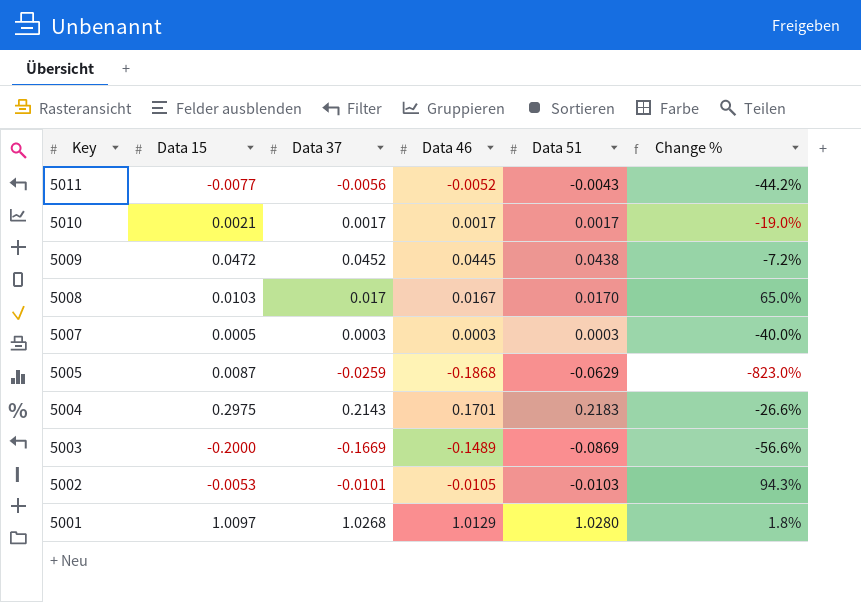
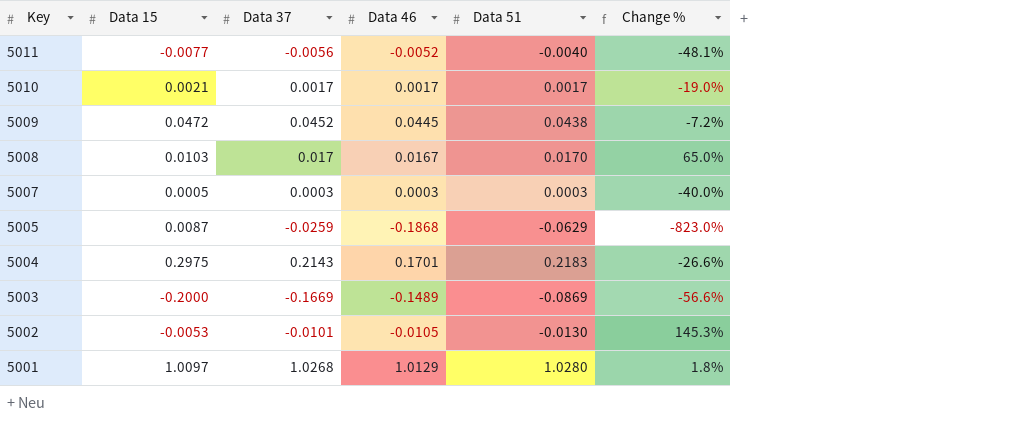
5011 | Data 51: -0.0043 -> -0.0040
5011 | Change %: -44.2% -> -48.1%
5002 | Data 51: -0.0103 -> -0.0130
5002 | Change %: 94.3% -> 145.3%

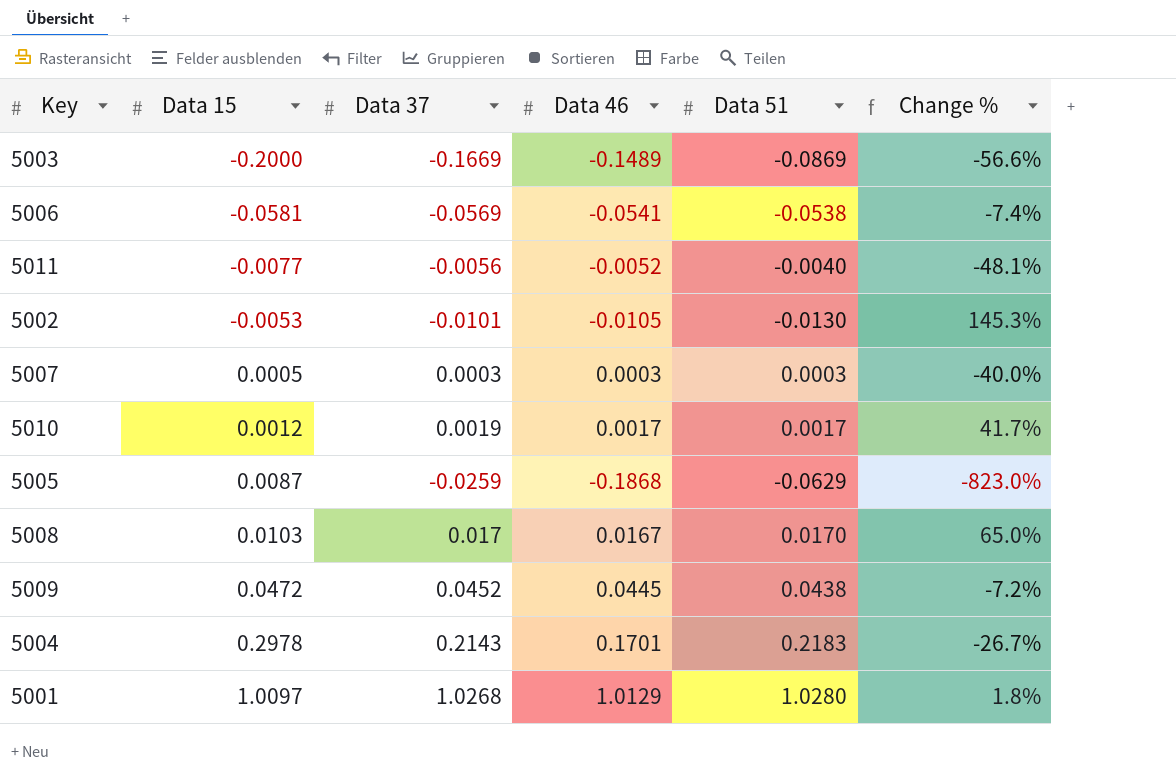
row order: Key descending -> Data 15 ascending
row 5006: none -> -0.0581 | -0.0569 | -0.0541 | -0.0538 | -7.4%
5010 | Data 15: 0.0021 -> 0.0012
5010 | Data 37: 0.0017 -> 0.0019
5010 | Change %: -19.0% -> 41.7%
5004 | Data 15: 0.2975 -> 0.2978
5004 | Change %: -26.6% -> -26.7%

